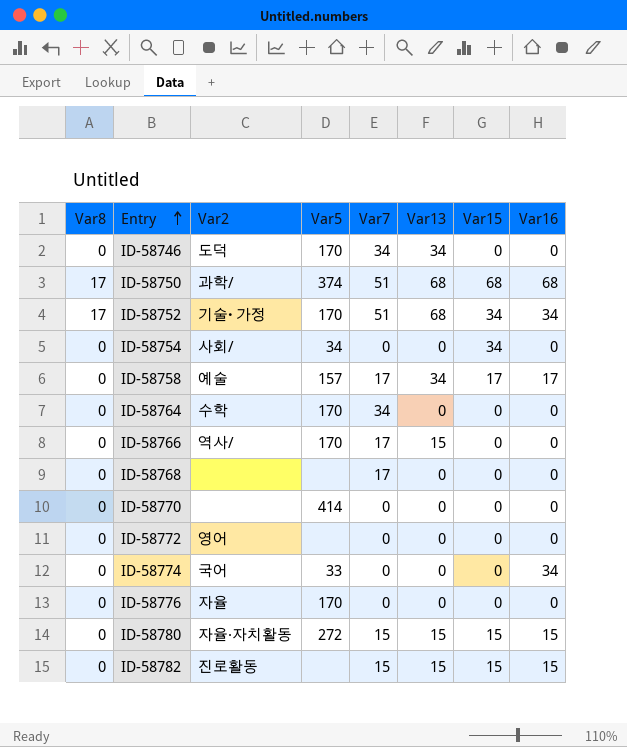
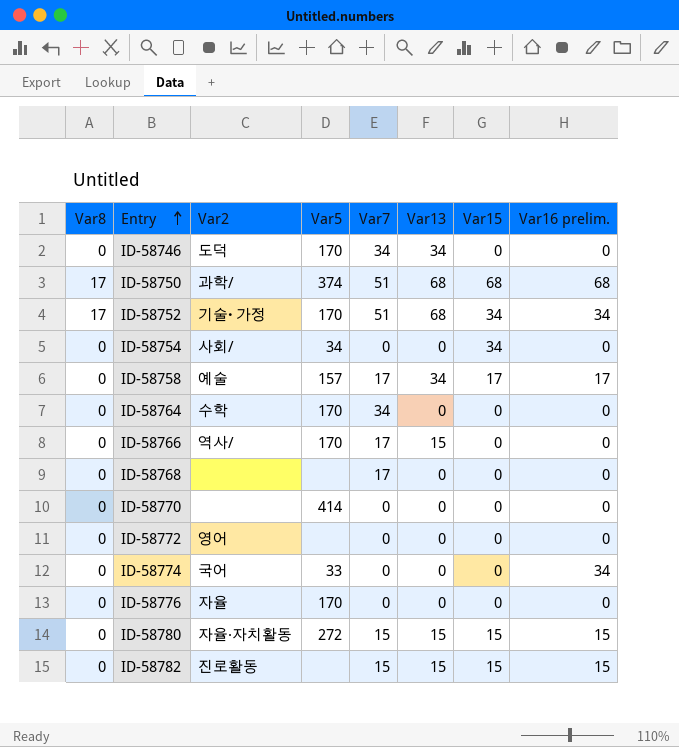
column name: Var16 -> Var16 prelim.

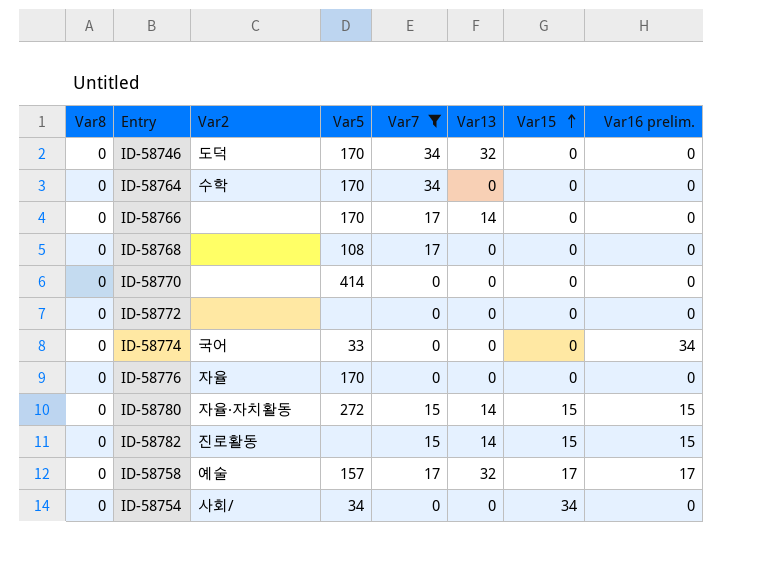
filter: none -> Var7 != 51
row order: Entry ascending -> Var15 ascending
ID-58746 | Var13: 34 -> 32
ID-58766 | Var2: 역사/ -> none
ID-58766 | Var13: 15 -> 14
ID-58768 | Var5: none -> 108
ID-58772 | Var2: 영어 -> none
ID-58780 | Var13: 15 -> 14
ID-58782 | Var13: 15 -> 14
ID-58758 | Var13: 34 -> 32

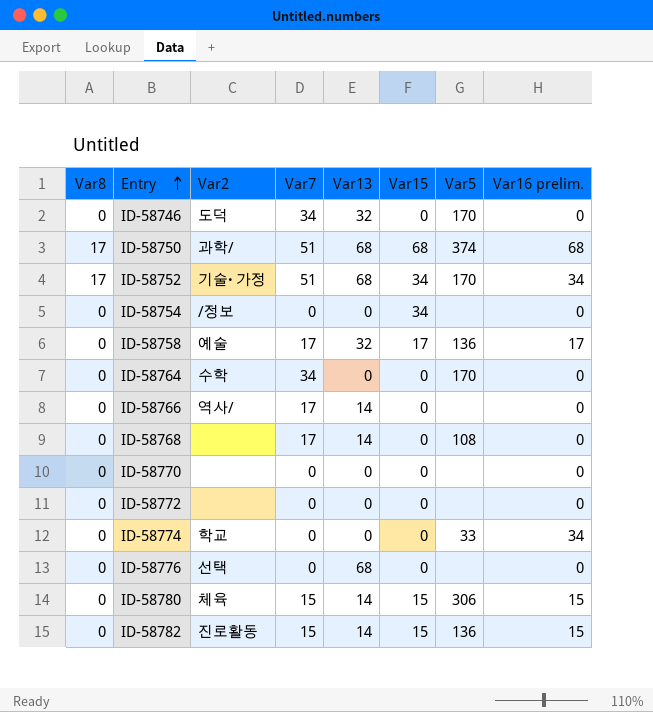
filter: Var7 != 51 -> none
row order: Var15 ascending -> Entry ascending
column Var5 | position: 4 -> 7
ID-58754 | Var2: 사회/ -> /정보
ID-58754 | Var5: 34 -> none
ID-58758 | Var5: 157 -> 136
ID-58766 | Var2: none -> 역사/
ID-58766 | Var5: 170 -> none
ID-58768 | Var13: 0 -> 14
ID-58770 | Var5: 414 -> none
ID-58774 | Var2: 국어 -> 학교
ID-58776 | Var2: 자율 -> 선택
ID-58776 | Var13: 0 -> 68
ID-58776 | Var5: 170 -> none
ID-58780 | Var2: 자율·자치활동 -> 체육
ID-58780 | Var5: 272 -> 306
ID-58782 | Var5: none -> 136

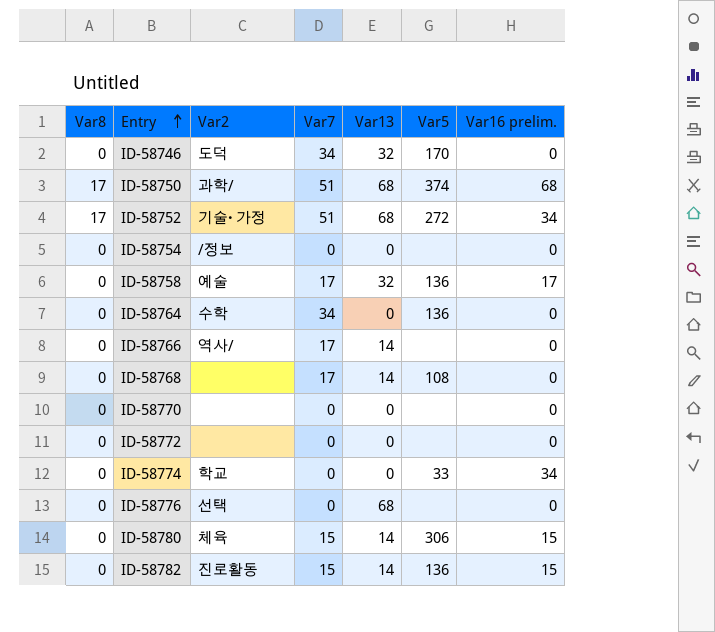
column Var15 | position: 6 -> none
ID-58752 | Var5: 170 -> 272
ID-58764 | Var5: 170 -> 136

